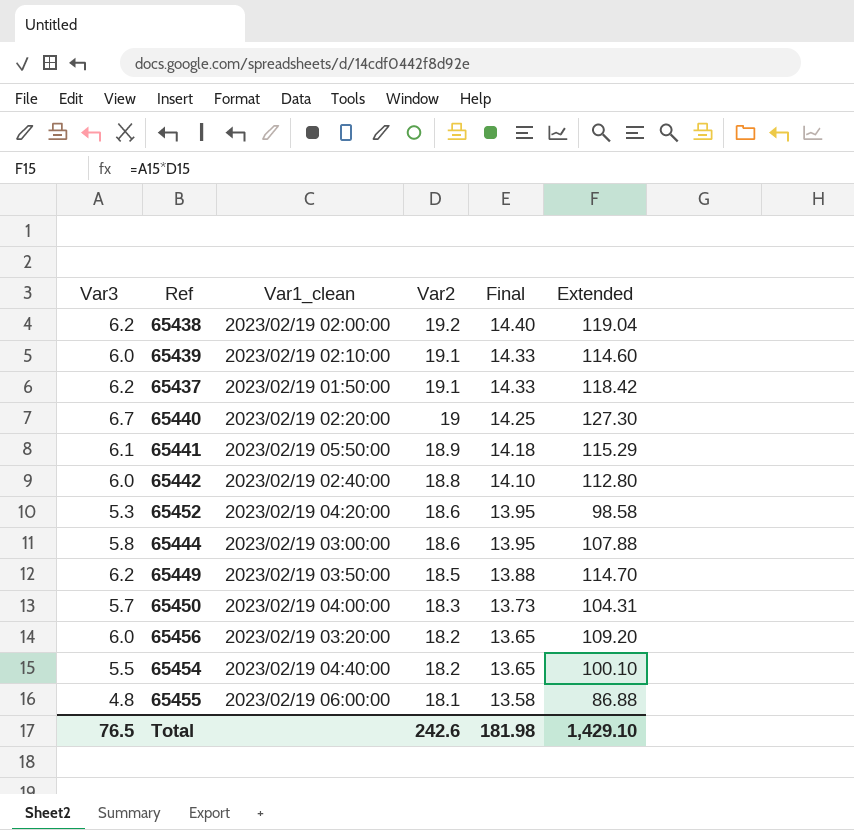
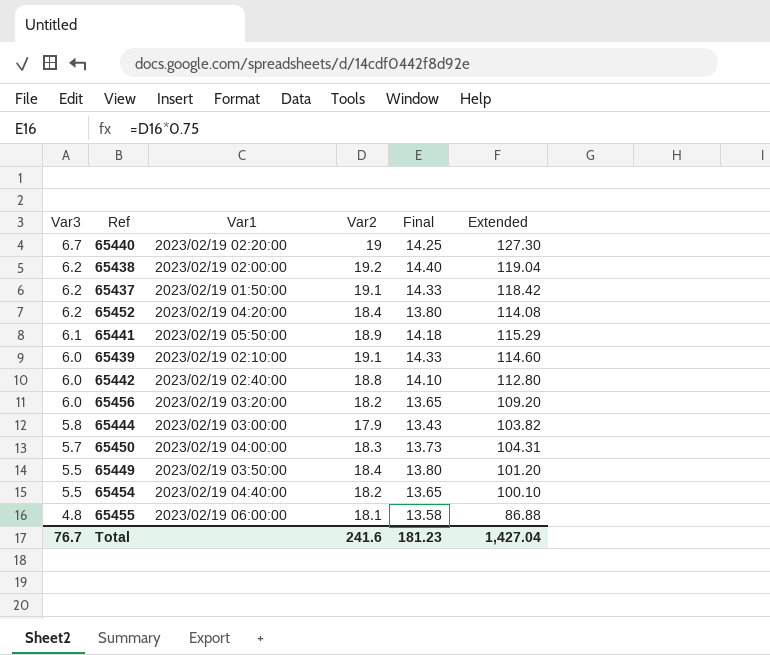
row order: Var2 descending -> Var3 descending
column name: Var1_clean -> Var1
65452 | Var3: 5.3 -> 6.2
65452 | Var2: 18.6 -> 18.4
65452 | Final: 13.95 -> 13.80
65452 | Extended: 98.58 -> 114.08
65444 | Var2: 18.6 -> 17.9
65444 | Final: 13.95 -> 13.43
65444 | Extended: 107.88 -> 103.82
65449 | Var3: 6.2 -> 5.5
65449 | Var2: 18.5 -> 18.4
65449 | Final: 13.88 -> 13.80
65449 | Extended: 114.70 -> 101.20
Total | Var3: 76.5 -> 76.7
Total | Var2: 242.6 -> 241.6
Total | Final: 181.98 -> 181.23
Total | Extended: 1,429.10 -> 1,427.04

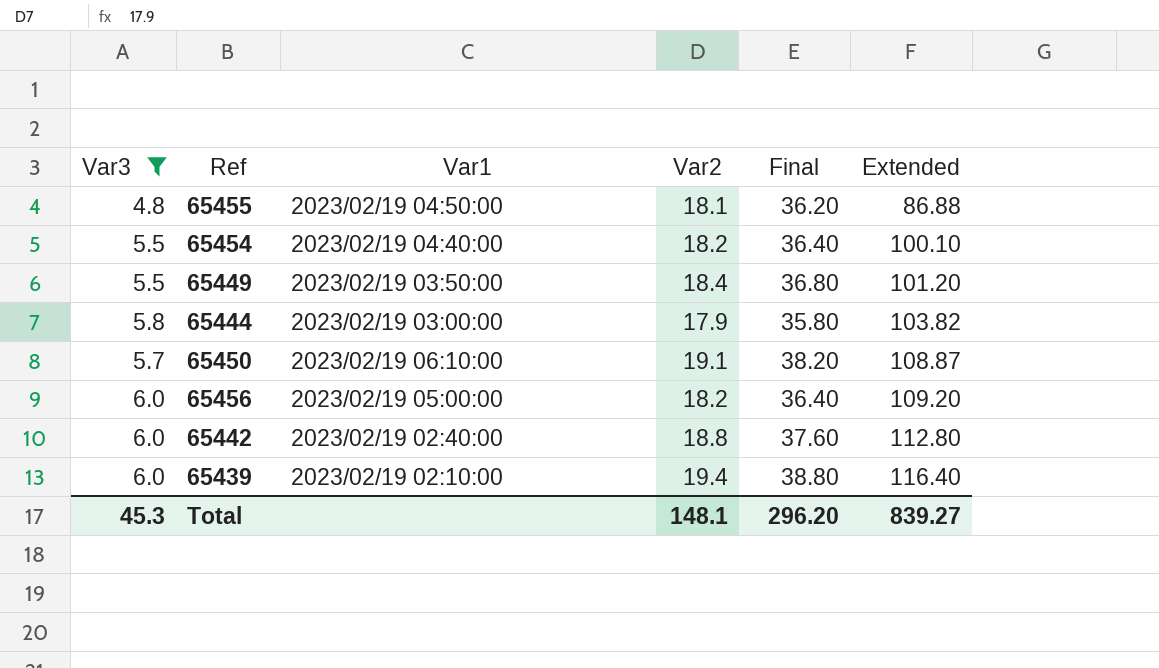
filter: none -> Var3 <= 6.0
row order: Var3 descending -> Extended ascending
column Final | formula: [Var2] * 0.75 -> [Var2] * 2
65455 | Var1: 2023/02/19 06:00:00 -> 2023/02/19 04:50:00
65450 | Var1: 2023/02/19 04:00:00 -> 2023/02/19 06:10:00
65450 | Var2: 18.3 -> 19.1
65450 | Extended: 104.31 -> 108.87
65456 | Var1: 2023/02/19 03:20:00 -> 2023/02/19 05:00:00
65439 | Var2: 19.1 -> 19.4
65439 | Extended: 114.60 -> 116.40
Total | Var3: 76.7 -> 45.3
Total | Var2: 241.6 -> 148.1
Total | Final: 181.23 -> 296.20
Total | Extended: 1,427.04 -> 839.27

